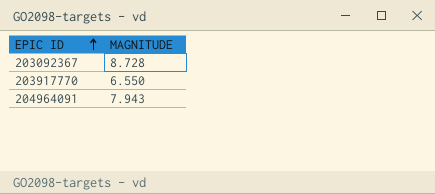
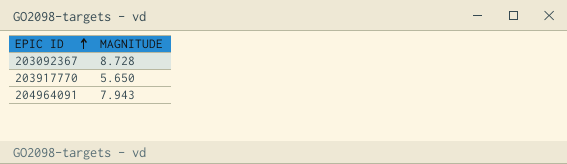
203917770 | MAGNITUDE: 6.550 -> 5.650

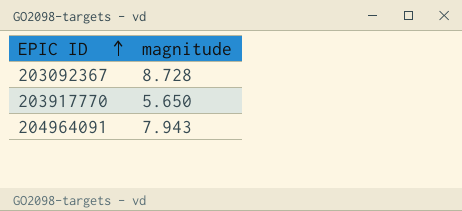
column name: MAGNITUDE -> magnitude

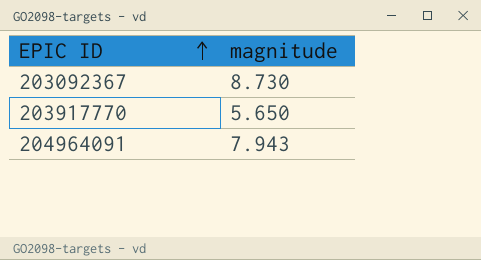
203092367 | magnitude: 8.728 -> 8.730

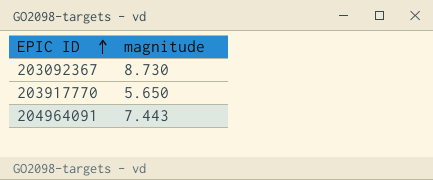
204964091 | magnitude: 7.943 -> 7.443

